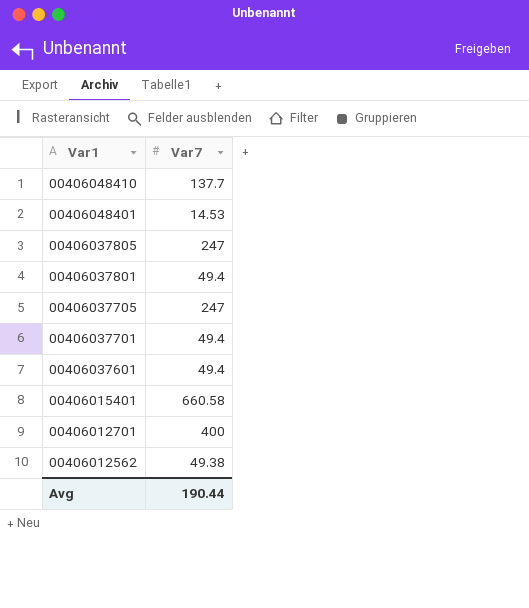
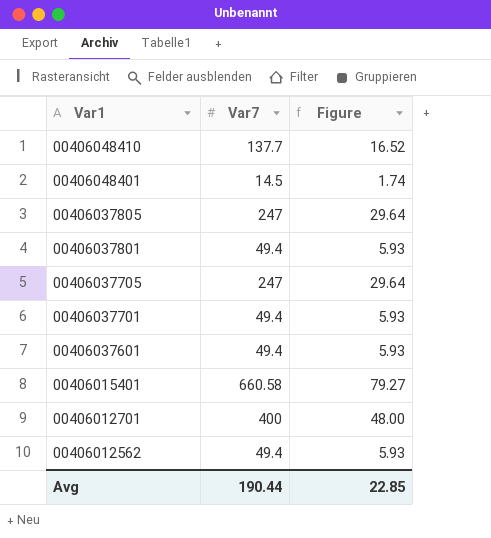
column Figure | formula: none -> [Var7] * 0.12
00406048401 | Var7: 14.53 -> 14.5
00406012562 | Var7: 49.38 -> 49.4

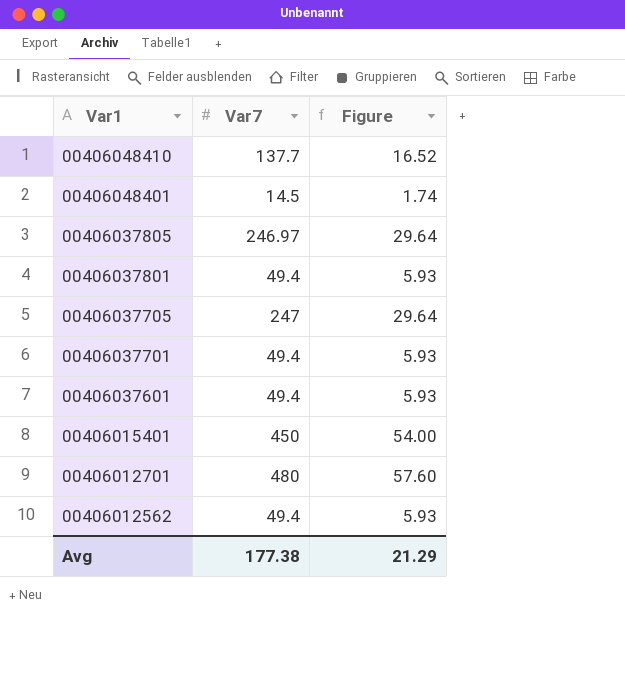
00406037805 | Var7: 247 -> 246.97
00406015401 | Var7: 660.58 -> 450
00406015401 | Figure: 79.27 -> 54.00
00406012701 | Var7: 400 -> 480
00406012701 | Figure: 48.00 -> 57.60
Avg | Var7: 190.44 -> 177.38
Avg | Figure: 22.85 -> 21.29

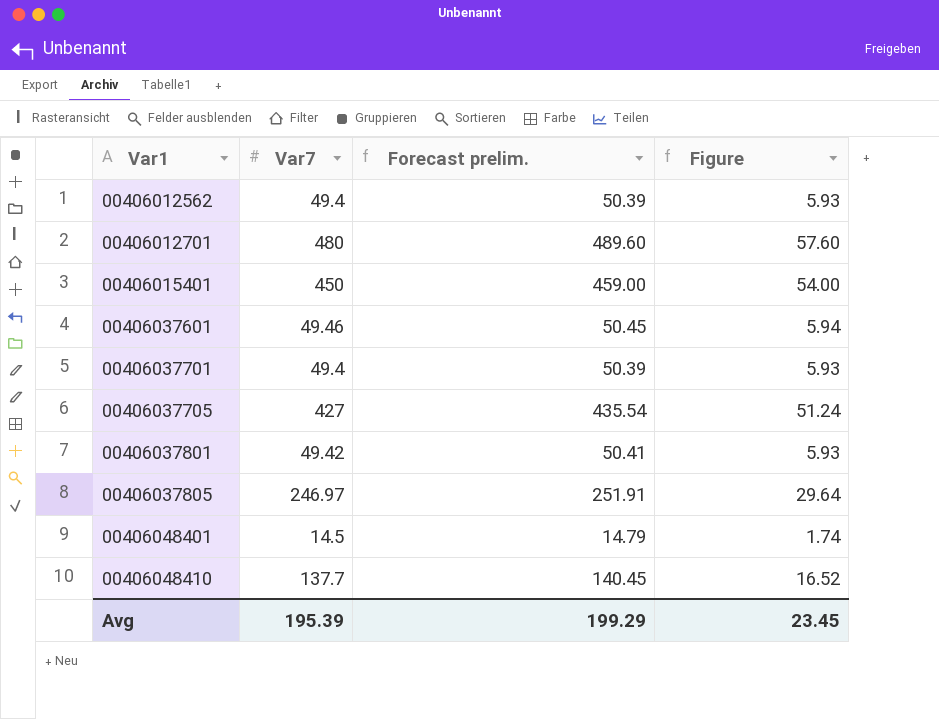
row order: Var1 descending -> Var1 ascending
column Forecast prelim. | formula: none -> [Var7] * 1.02
00406037601 | Var7: 49.4 -> 49.46
00406037601 | Figure: 5.93 -> 5.94
00406037705 | Var7: 247 -> 427
00406037705 | Figure: 29.64 -> 51.24
00406037801 | Var7: 49.4 -> 49.42
Avg | Var7: 177.38 -> 195.39
Avg | Figure: 21.29 -> 23.45

